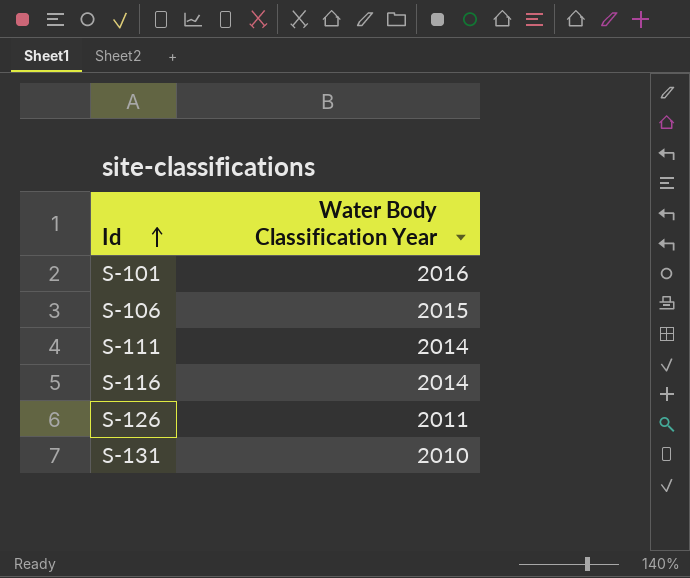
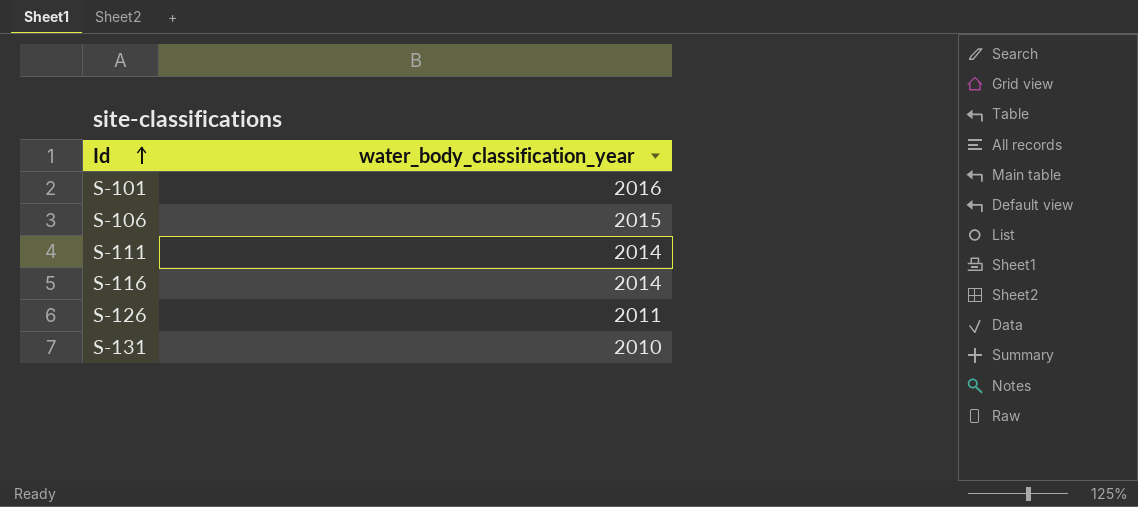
column name: Water Body Classification Year -> water_body_classification_year

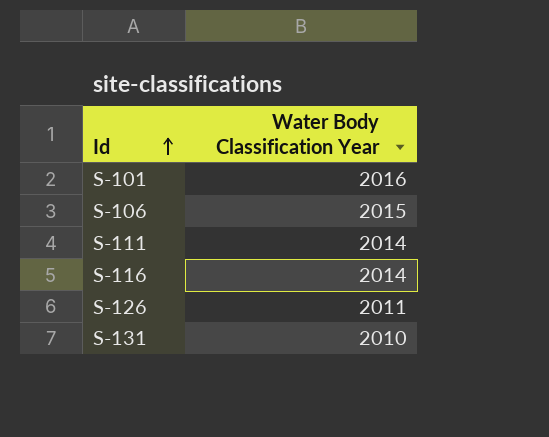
column name: water_body_classification_year -> Water Body Classification Year

